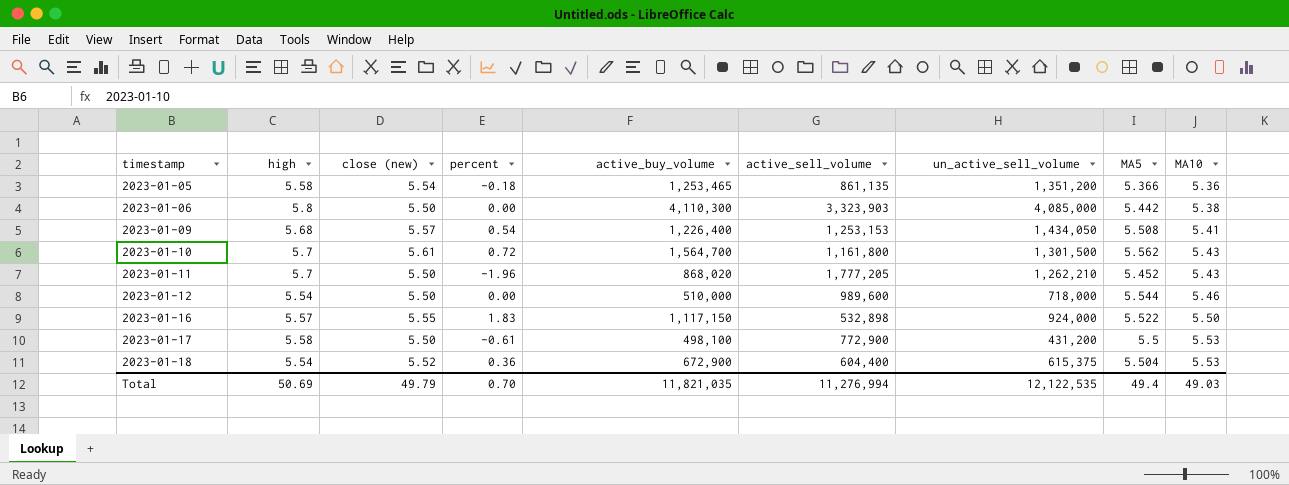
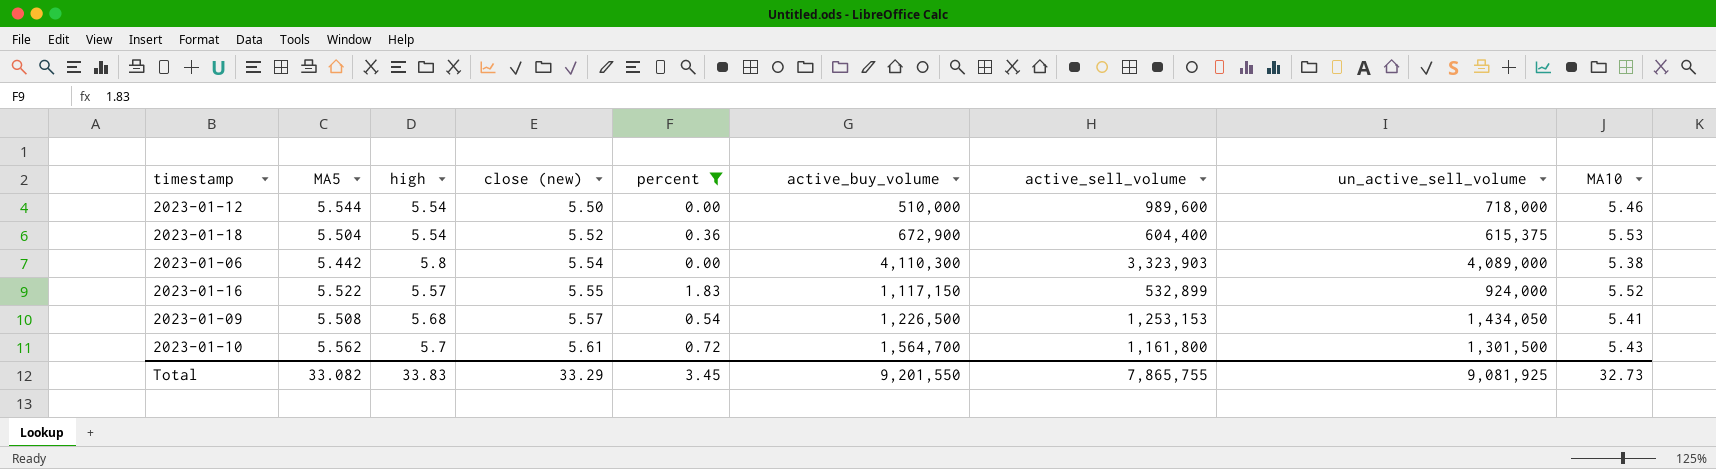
filter: none -> percent >= 0.00
row order: timestamp ascending -> close (new) ascending
column MA5 | position: 8 -> 2
2023-01-06 | close (new): 5.50 -> 5.54
2023-01-06 | un_active_sell_volume: 4,085,000 -> 4,089,000
2023-01-16 | active_sell_volume: 532,898 -> 532,899
2023-01-16 | MA10: 5.50 -> 5.52
2023-01-09 | active_buy_volume: 1,226,400 -> 1,226,500
Total | MA5: 49.4 -> 33.082
Total | high: 50.69 -> 33.83
Total | close (new): 49.79 -> 33.29
Total | percent: 0.70 -> 3.45
Total | active_buy_volume: 11,821,035 -> 9,201,550
Total | active_sell_volume: 11,276,994 -> 7,865,755
Total | un_active_sell_volume: 12,122,535 -> 9,081,925
Total | MA10: 49.03 -> 32.73

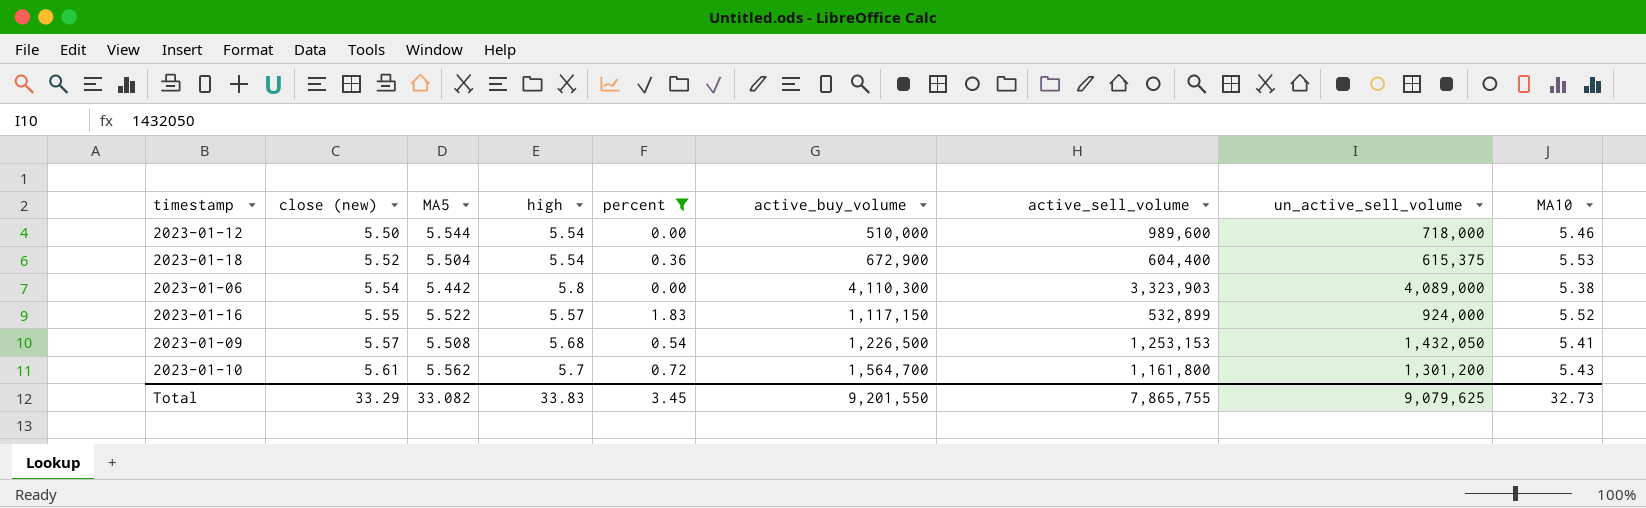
column close (new) | position: 4 -> 2
2023-01-09 | un_active_sell_volume: 1,434,050 -> 1,432,050
2023-01-10 | un_active_sell_volume: 1,301,500 -> 1,301,200
Total | un_active_sell_volume: 9,081,925 -> 9,079,625

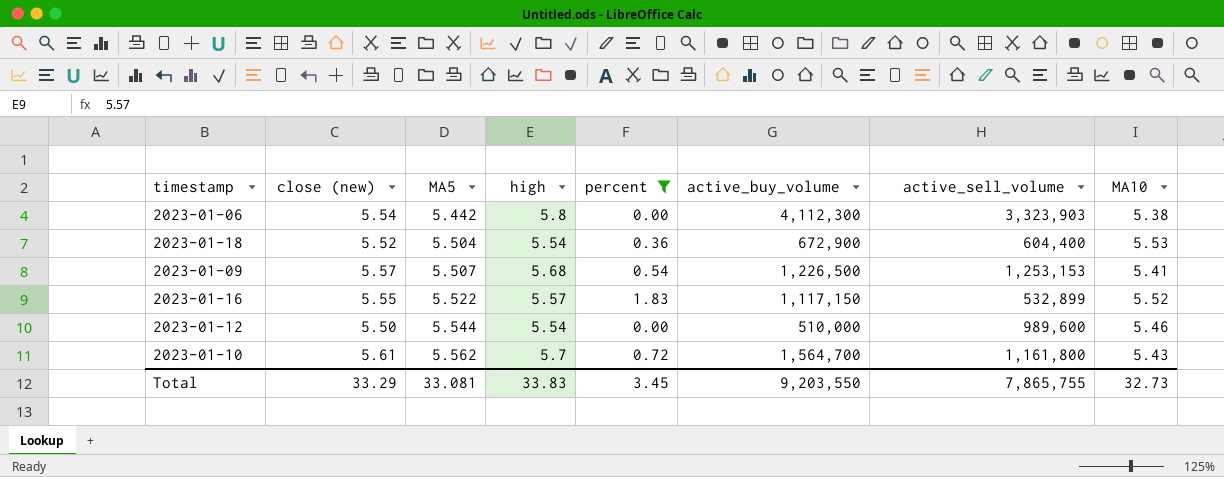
row order: close (new) ascending -> MA5 ascending
column un_active_sell_volume | position: 8 -> none
2023-01-06 | active_buy_volume: 4,110,300 -> 4,112,300
2023-01-09 | MA5: 5.508 -> 5.507
Total | MA5: 33.082 -> 33.081
Total | active_buy_volume: 9,201,550 -> 9,203,550

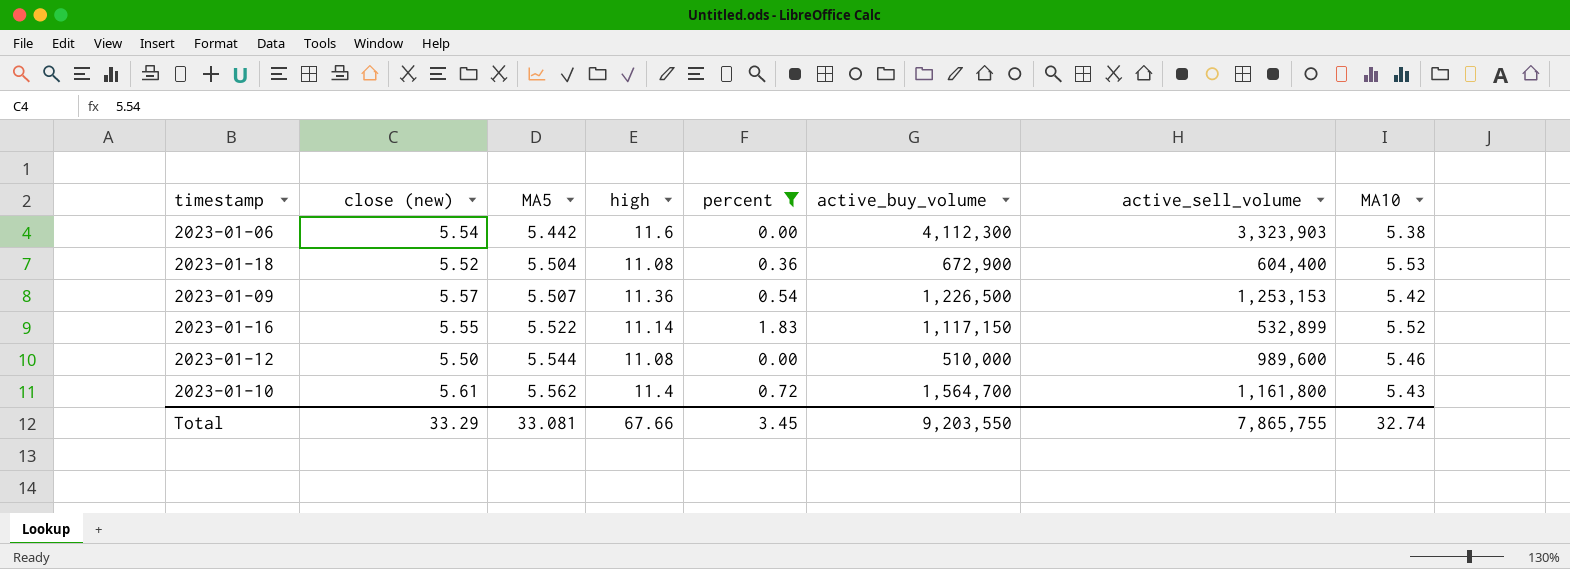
2023-01-06 | high: 5.8 -> 11.6
2023-01-18 | high: 5.54 -> 11.08
2023-01-09 | high: 5.68 -> 11.36
2023-01-09 | MA10: 5.41 -> 5.42
2023-01-16 | high: 5.57 -> 11.14
2023-01-12 | high: 5.54 -> 11.08
2023-01-10 | high: 5.7 -> 11.4
Total | high: 33.83 -> 67.66
Total | MA10: 32.73 -> 32.74

